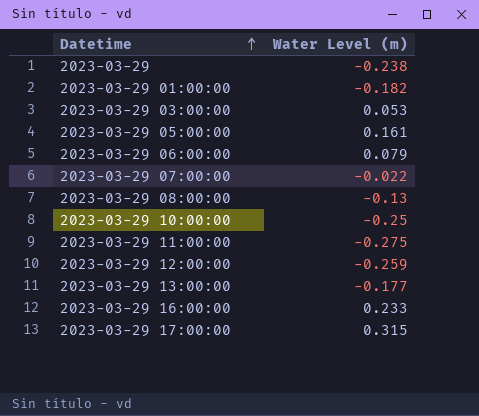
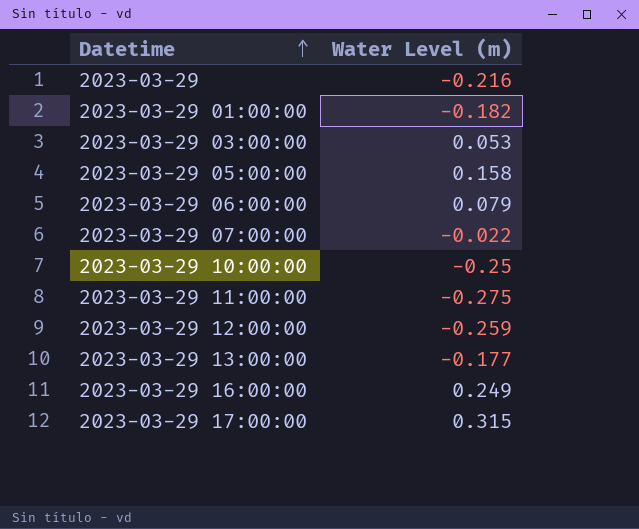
row 2023-03-29 08:00:00: -0.13 -> none
2023-03-29 | Water Level (m): -0.238 -> -0.216
2023-03-29 05:00:00 | Water Level (m): 0.161 -> 0.158
2023-03-29 16:00:00 | Water Level (m): 0.233 -> 0.249

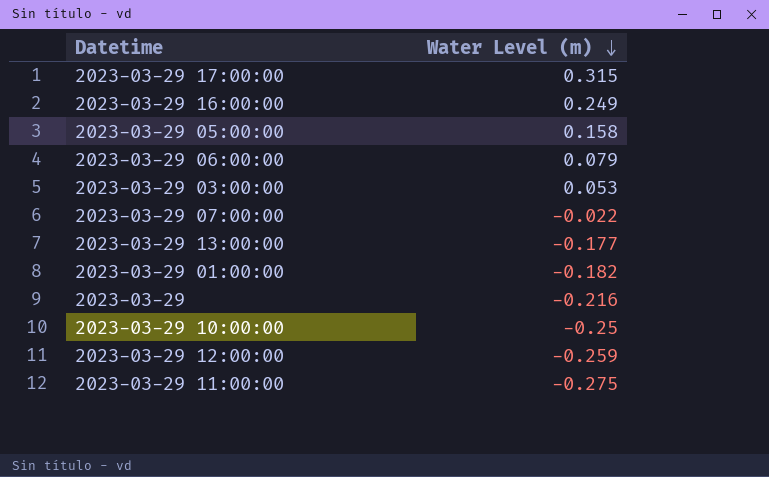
row order: Datetime ascending -> Water Level (m) descending

